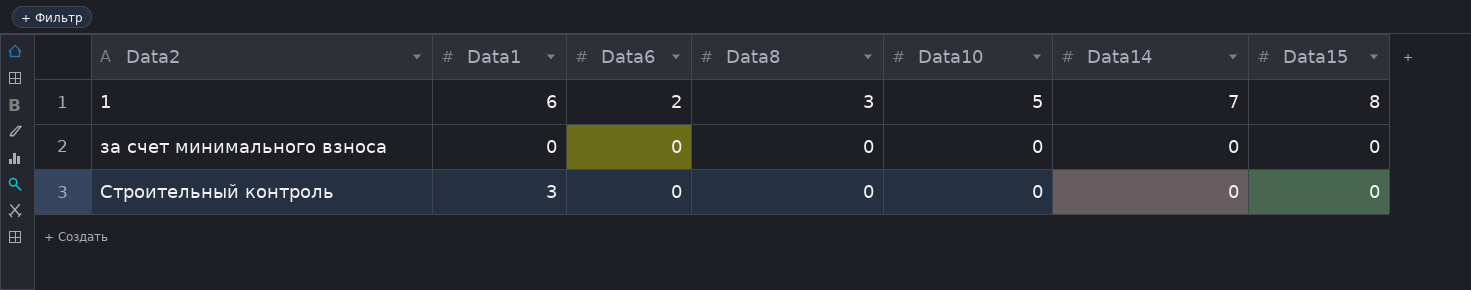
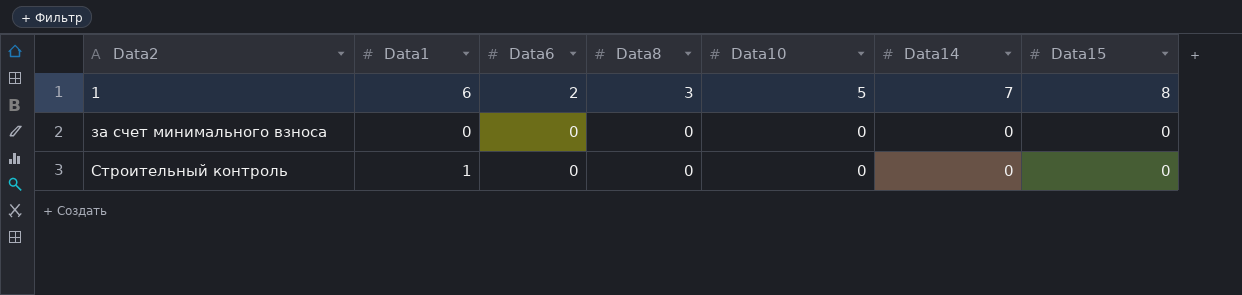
Строительный контроль | Data1: 3 -> 1

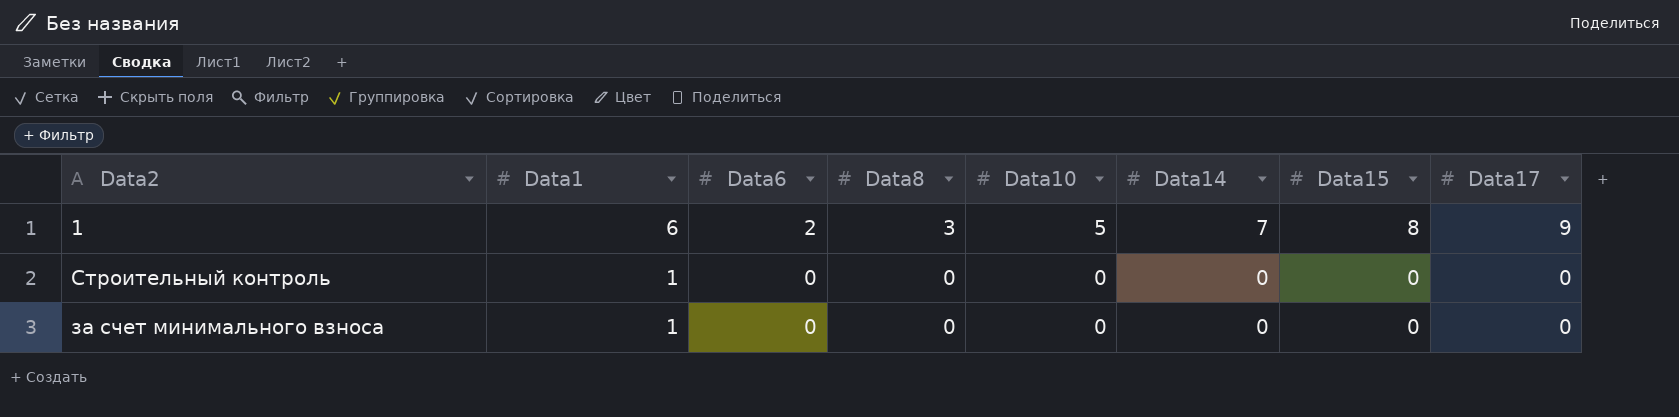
row order: Data2 ascending -> Data1 descending
column Data17 | position: none -> 8
за счет минимального взноса | Data1: 0 -> 1

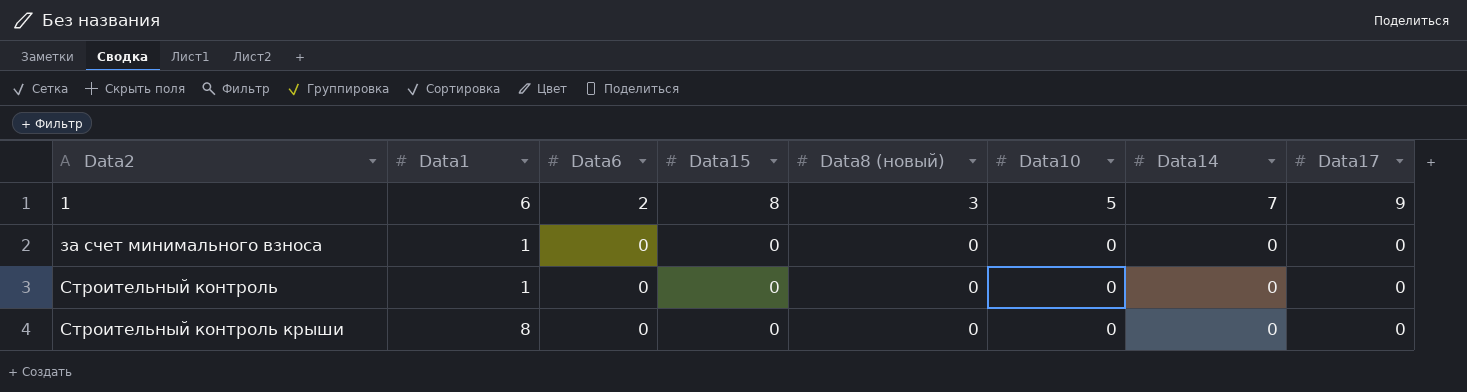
row order: Data1 descending -> Data2 ascending
column Data15 | position: 7 -> 4
column name: Data8 -> Data8 (новый)
row Строительный контроль крыши: none -> 8 | 0 | 0 | 0 | 0 | 0 | 0

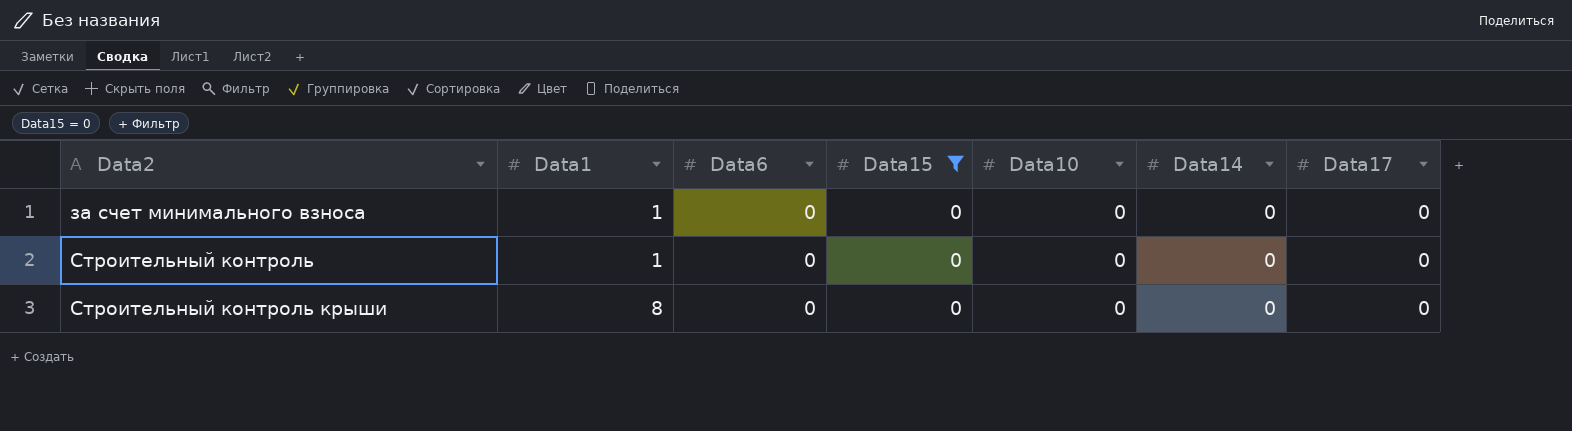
filter: none -> Data15 = 0
column Data8 (новый) | position: 5 -> none

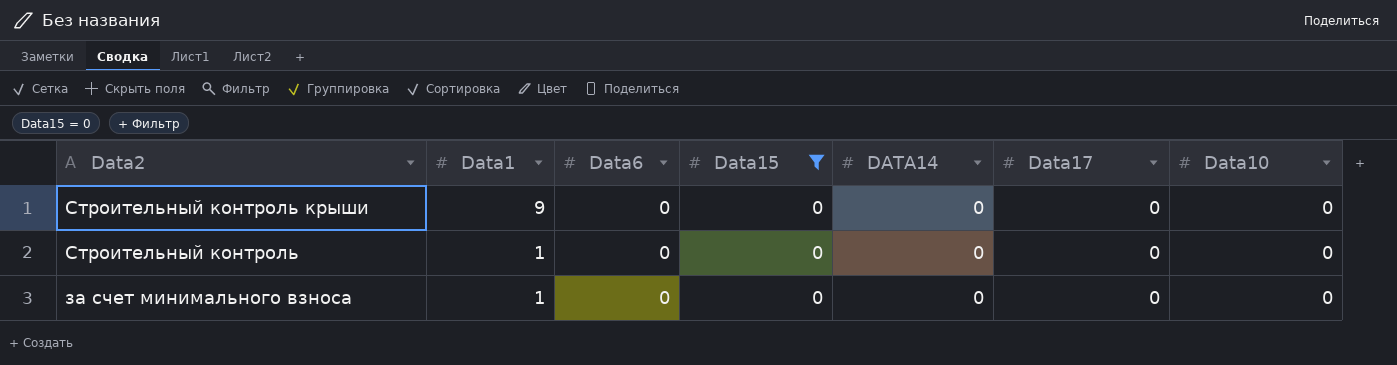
row order: Data2 ascending -> Data2 descending
column name: Data14 -> DATA14
column Data10 | position: 5 -> 7
Строительный контроль крыши | Data1: 8 -> 9

